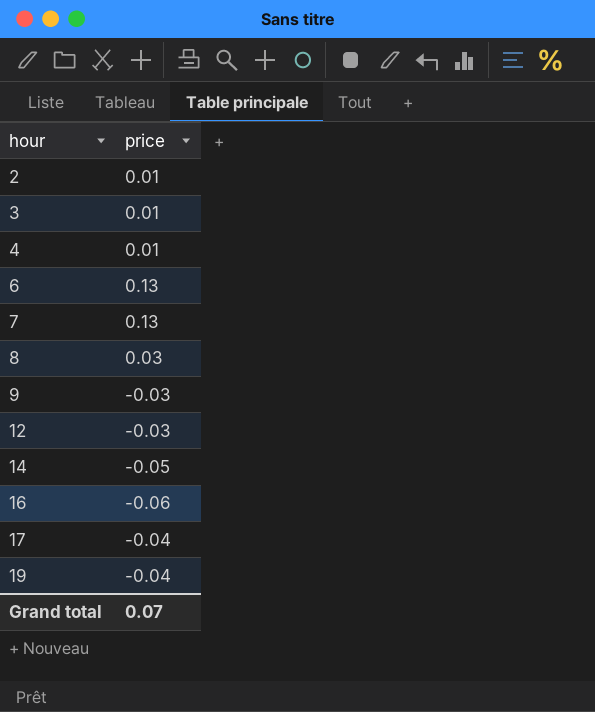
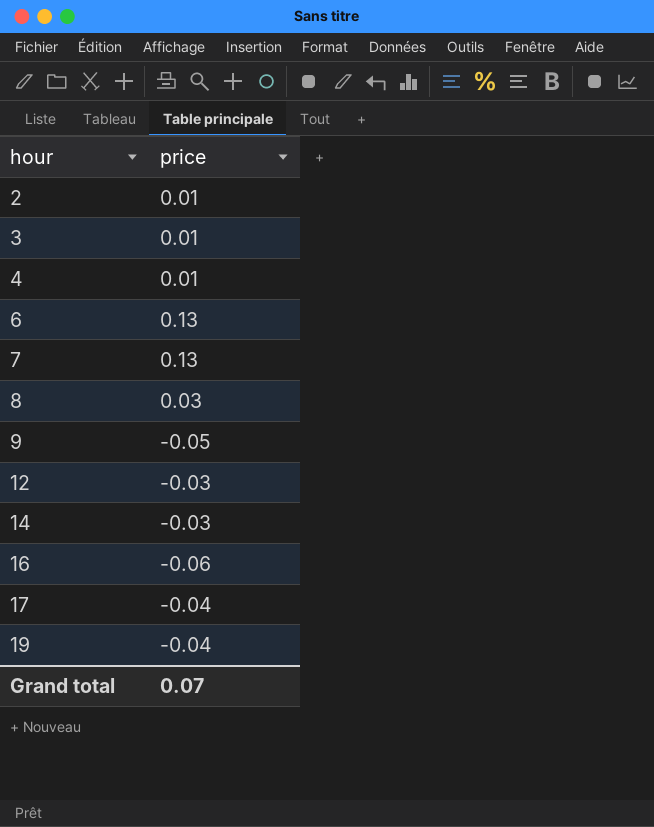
9 | price: -0.03 -> -0.05
14 | price: -0.05 -> -0.03

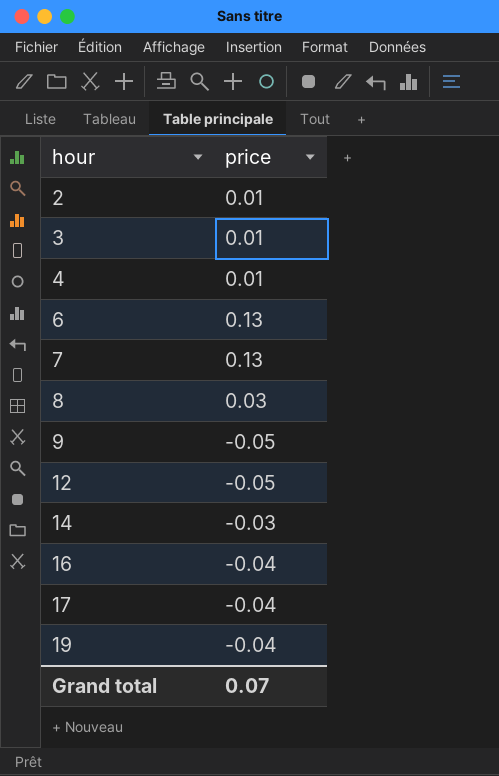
12 | price: -0.03 -> -0.05
16 | price: -0.06 -> -0.04

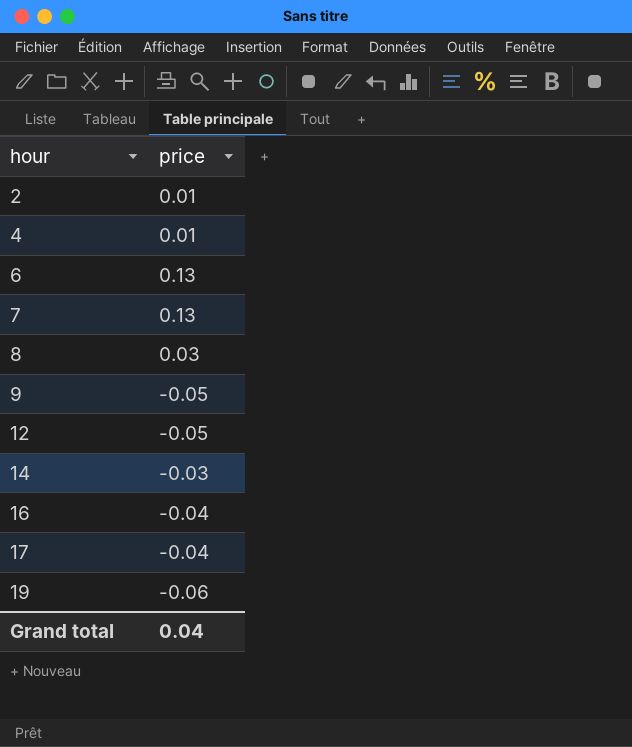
row 3: 0.01 -> none
19 | price: -0.04 -> -0.06
Grand total | price: 0.07 -> 0.04

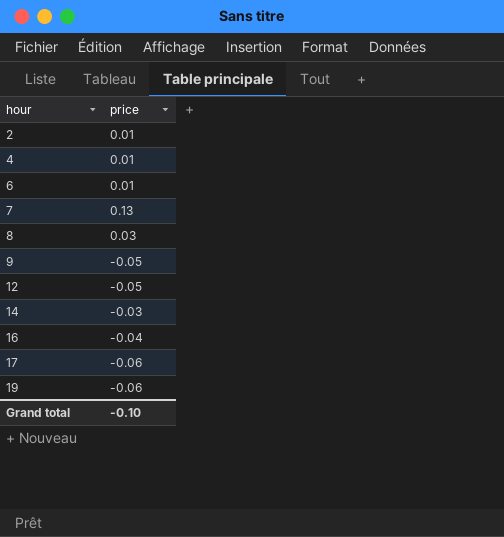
6 | price: 0.13 -> 0.01
17 | price: -0.04 -> -0.06
Grand total | price: 0.04 -> -0.10

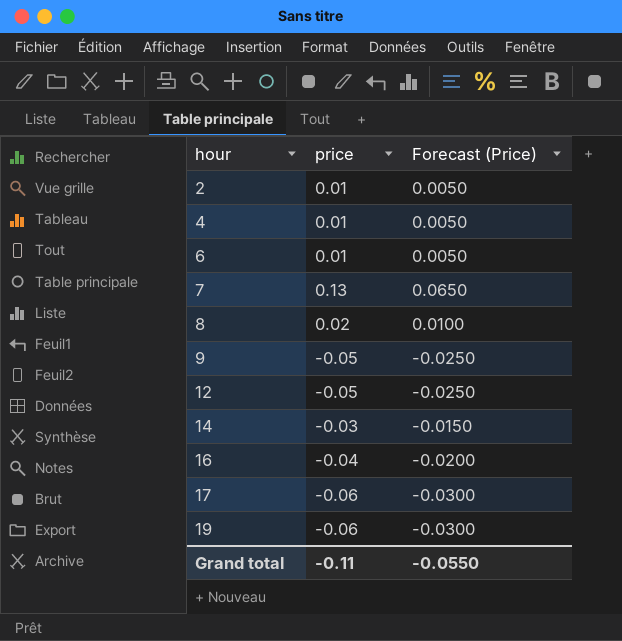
column Forecast (Price) | formula: none -> [price] * 0.5
8 | price: 0.03 -> 0.02
Grand total | price: -0.10 -> -0.11

